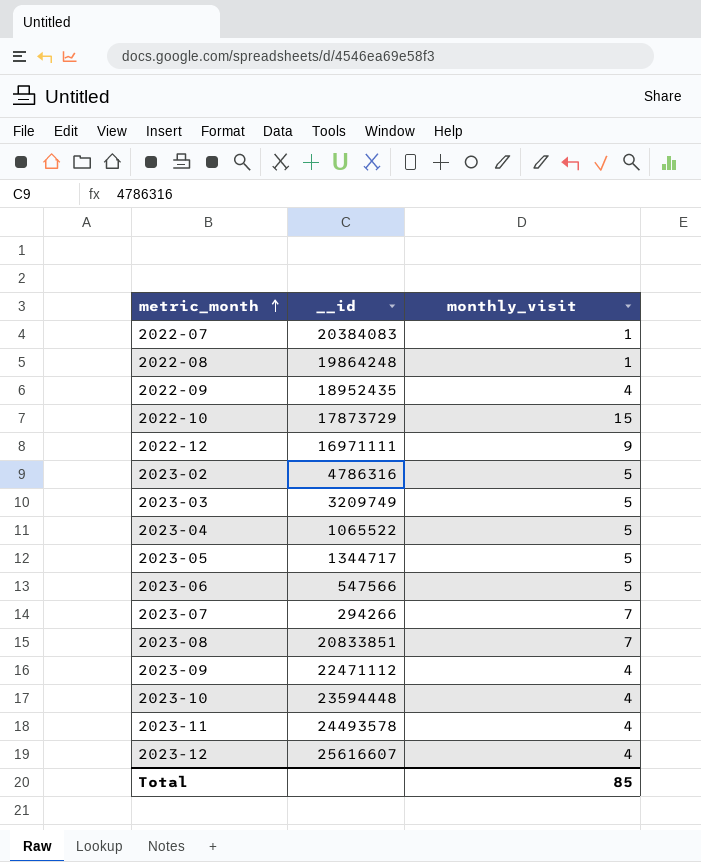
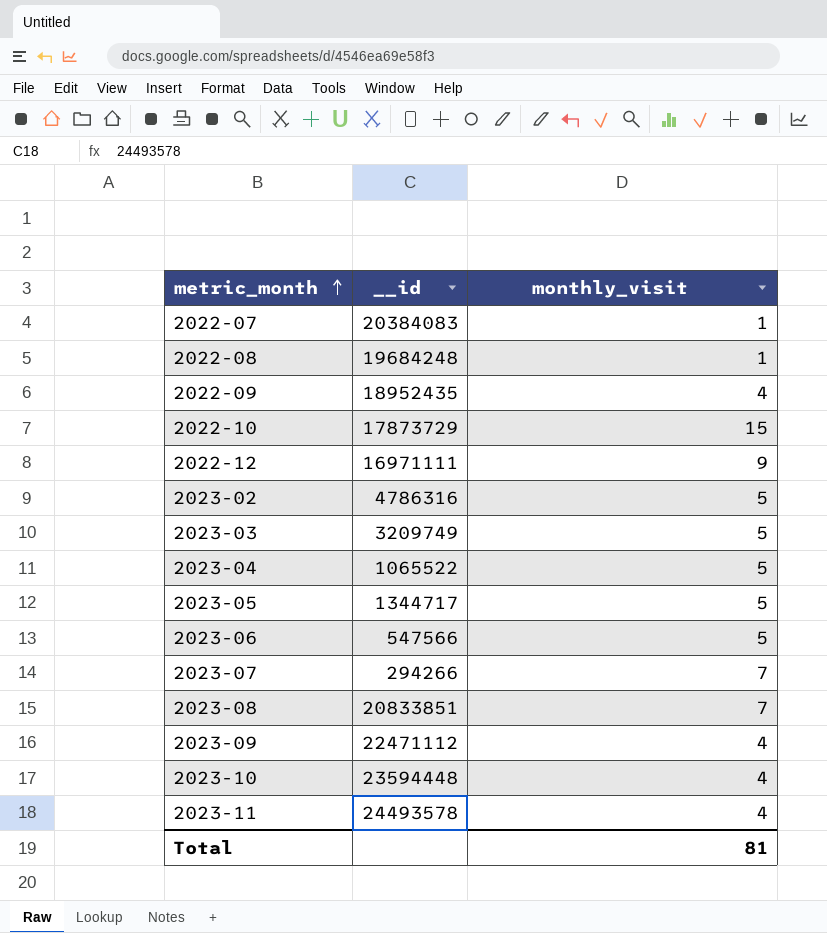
row 2023-12: 25616607 | 4 -> none
2022-08 | __id: 19864248 -> 19684248
Total | monthly_visit: 85 -> 81

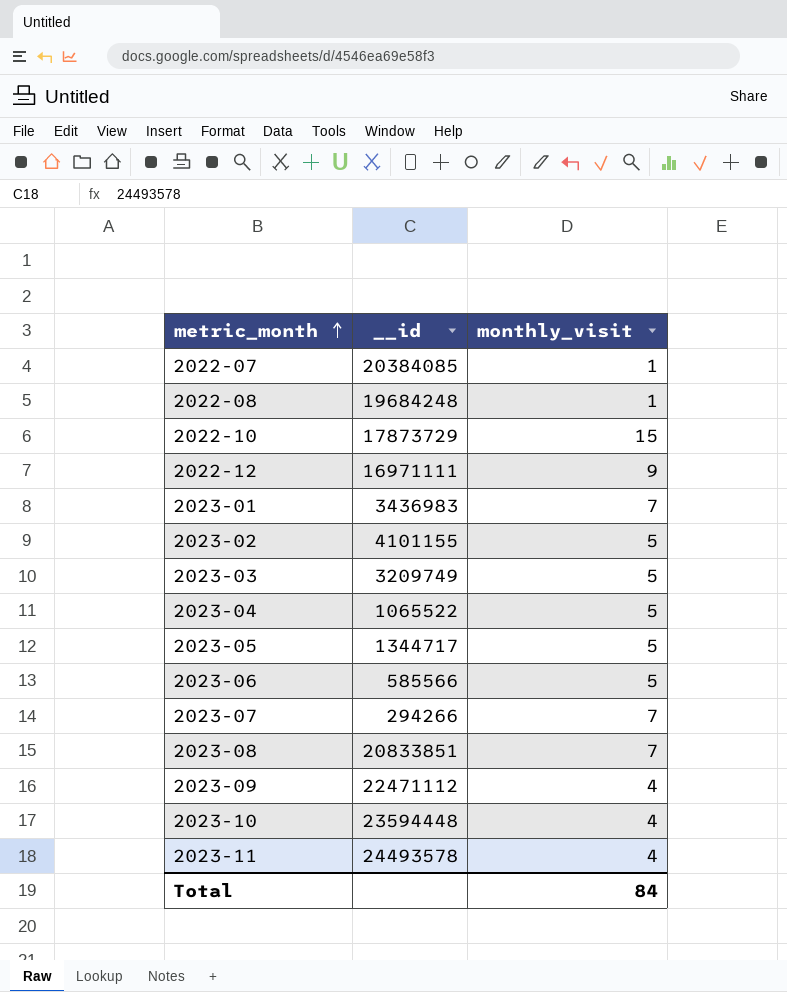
row 2022-09: 18952435 | 4 -> none
2022-07 | __id: 20384083 -> 20384085
row 2023-01: none -> 3436983 | 7
2023-02 | __id: 4786316 -> 4101155
2023-06 | __id: 547566 -> 585566
Total | monthly_visit: 81 -> 84

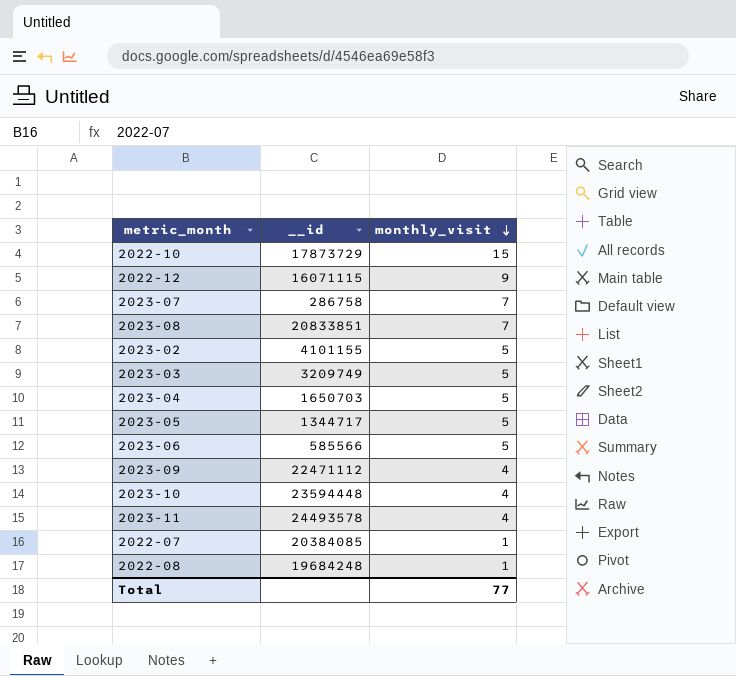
row order: metric_month ascending -> monthly_visit descending
row 2023-01: 3436983 | 7 -> none
2022-12 | __id: 16971111 -> 16071115
2023-07 | __id: 294266 -> 286758
2023-04 | __id: 1065522 -> 1650703
Total | monthly_visit: 84 -> 77

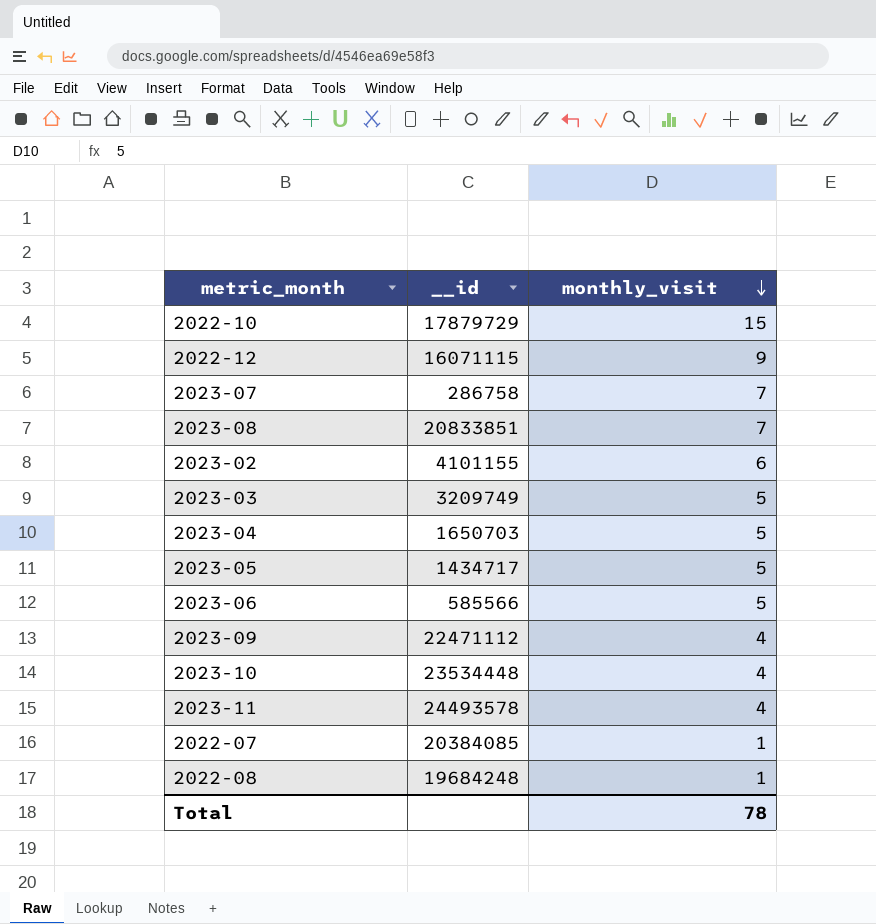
2022-10 | __id: 17873729 -> 17879729
2023-02 | monthly_visit: 5 -> 6
2023-05 | __id: 1344717 -> 1434717
2023-10 | __id: 23594448 -> 23534448
Total | monthly_visit: 77 -> 78

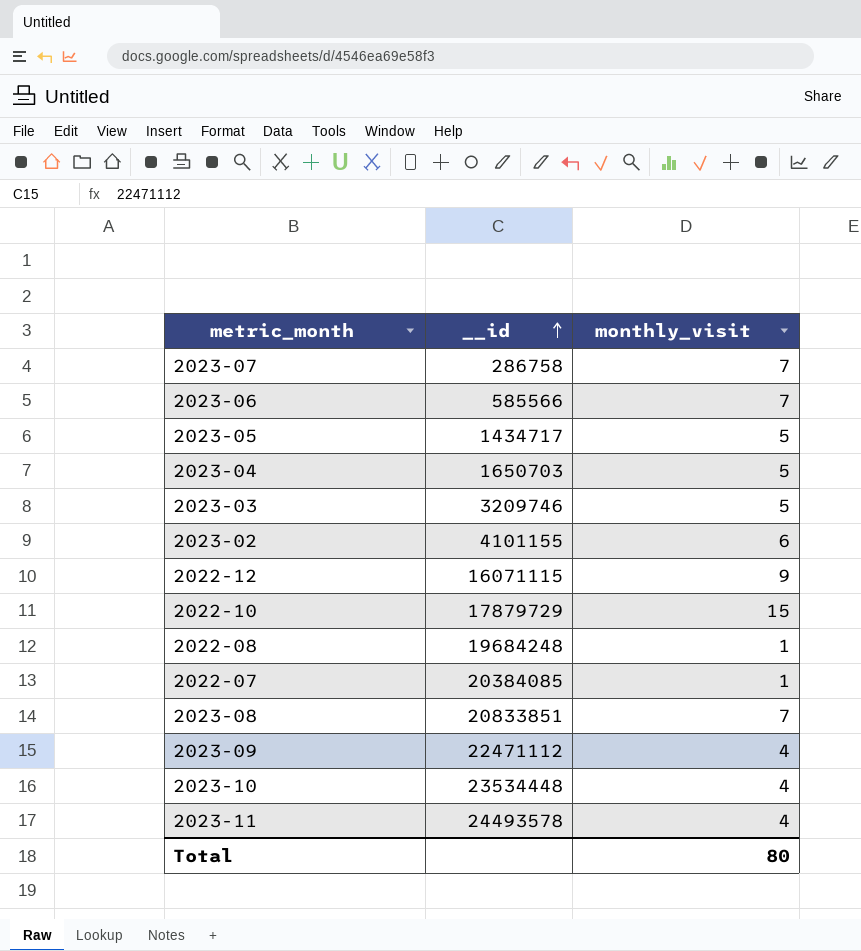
row order: monthly_visit descending -> __id ascending
2023-06 | monthly_visit: 5 -> 7
2023-03 | __id: 3209749 -> 3209746
Total | monthly_visit: 78 -> 80

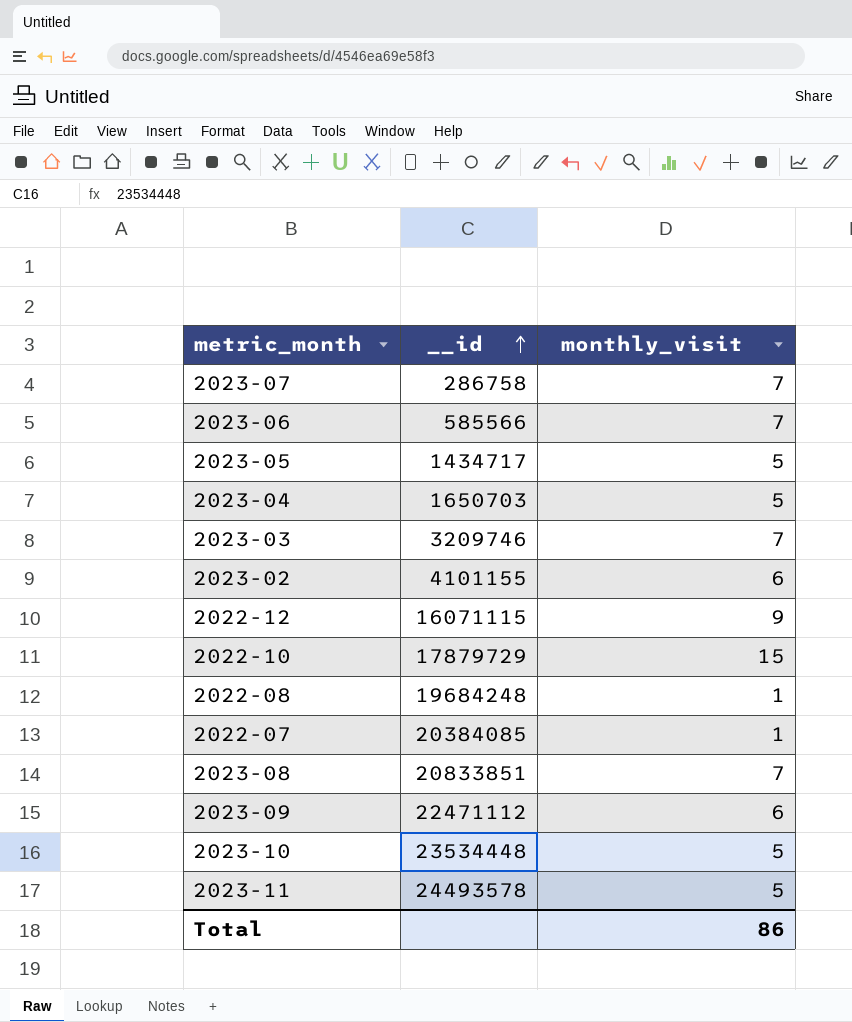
2023-03 | monthly_visit: 5 -> 7
2023-09 | monthly_visit: 4 -> 6
2023-10 | monthly_visit: 4 -> 5
2023-11 | monthly_visit: 4 -> 5
Total | monthly_visit: 80 -> 86

